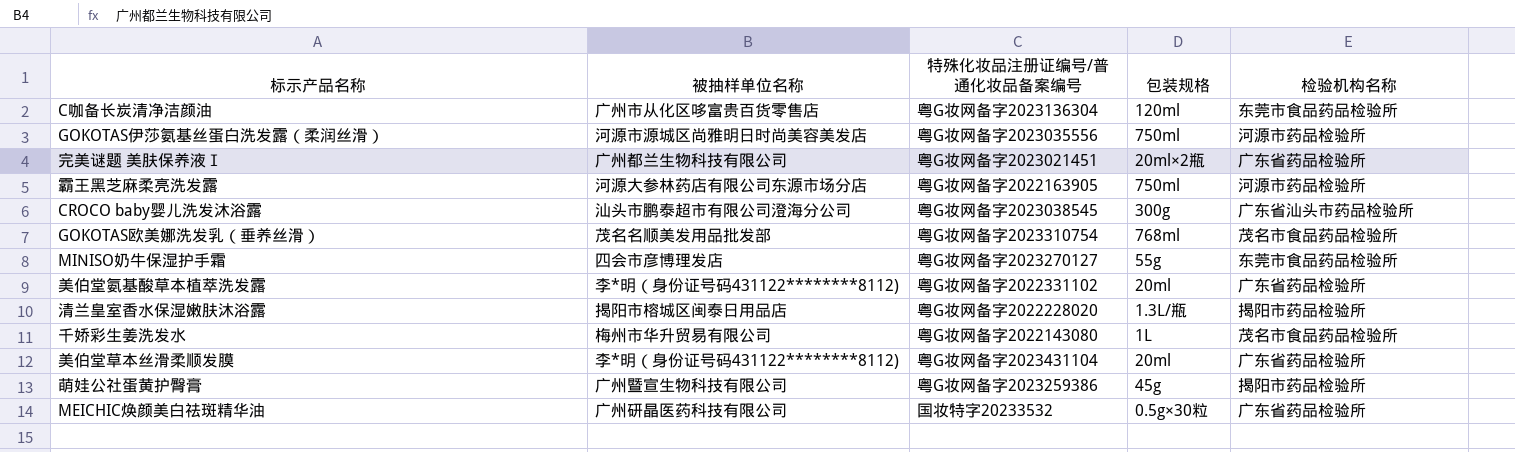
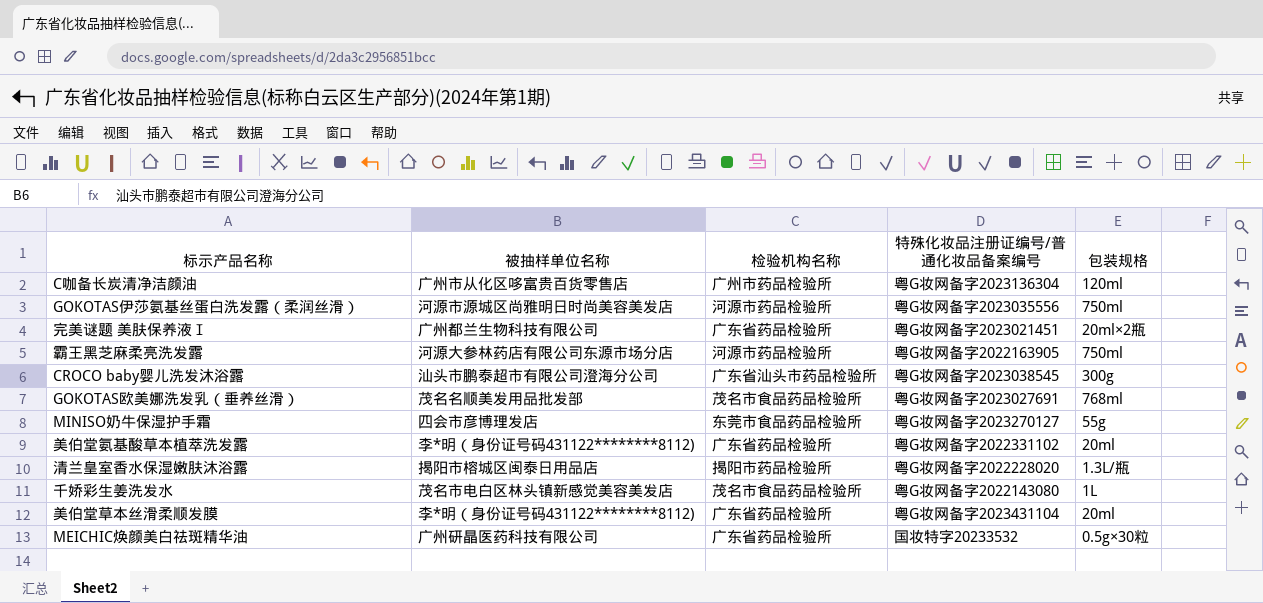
column 检验机构名称 | position: 5 -> 3
row 萌娃公社蛋黄护臀膏: 广州暨宣生物科技有限公司 | 粤G妆网备字2023259386 | 45g | 揭阳市药品检验所 -> none
C咖备长炭清净洁颜油 | 检验机构名称: 东莞市食品药品检验所 -> 广州市药品检验所
GOKOTAS欧美娜洗发乳（垂养丝滑） | 特殊化妆品注册证编号/普通化妆品备案编号: 粤G妆网备字2023310754 -> 粤G妆网备字2023027691
千娇彩生姜洗发水 | 被抽样单位名称: 梅州市华升贸易有限公司 -> 茂名市电白区林头镇新感觉美容美发店

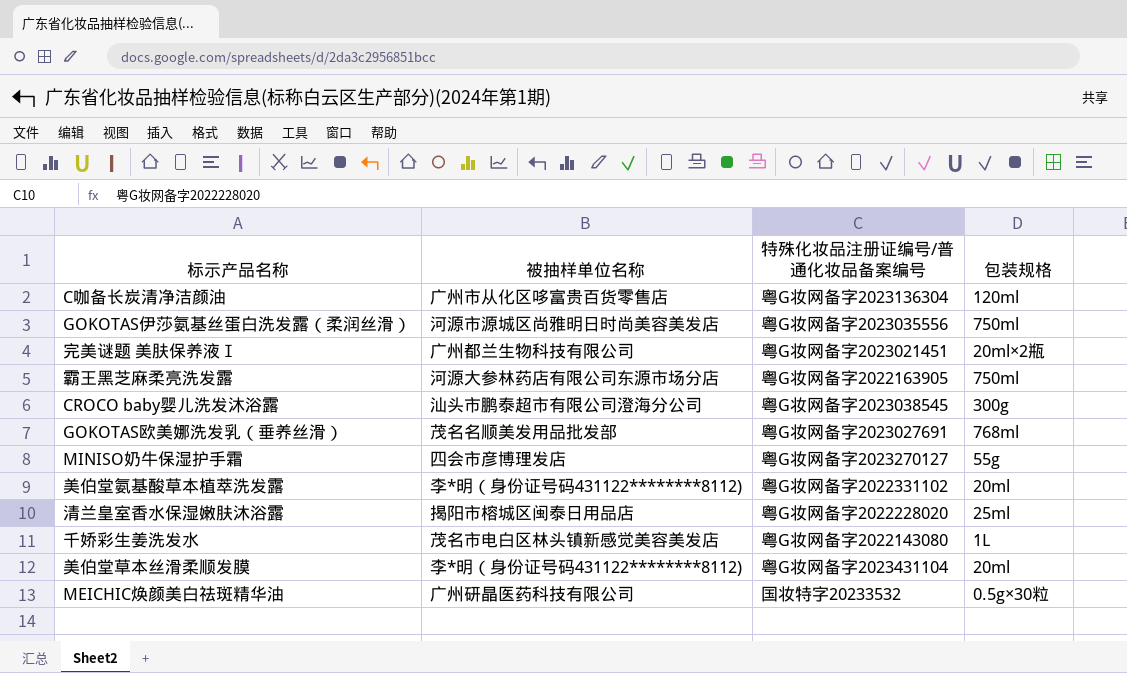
column 检验机构名称 | position: 3 -> none
清兰皇室香水保湿嫩肤沐浴露 | 包装规格: 1.3L/瓶 -> 25ml

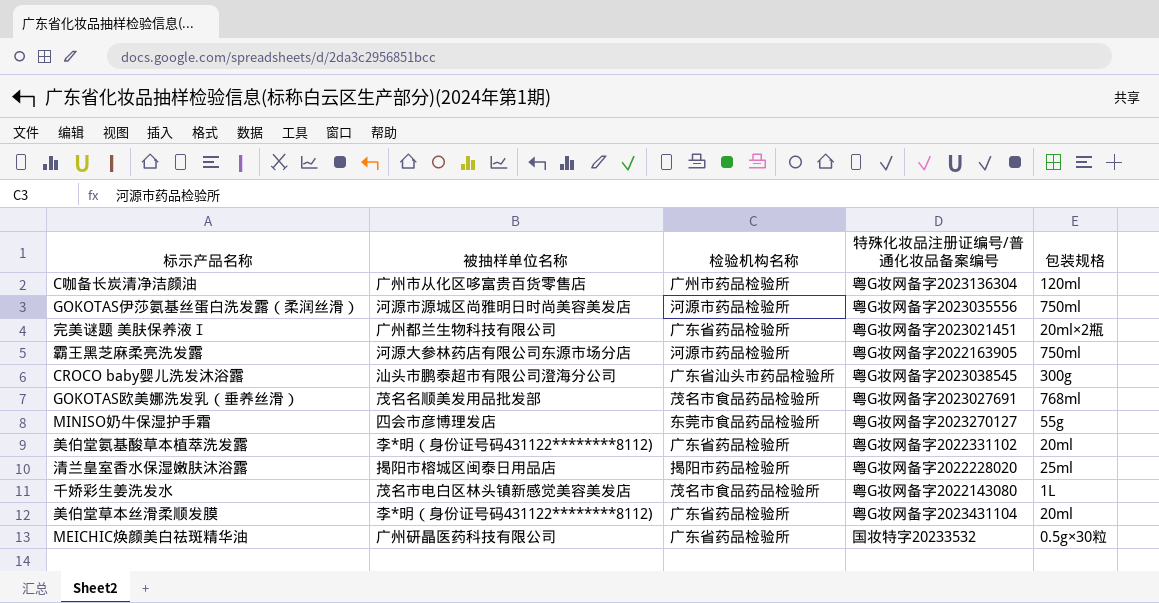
column 检验机构名称 | position: none -> 3

